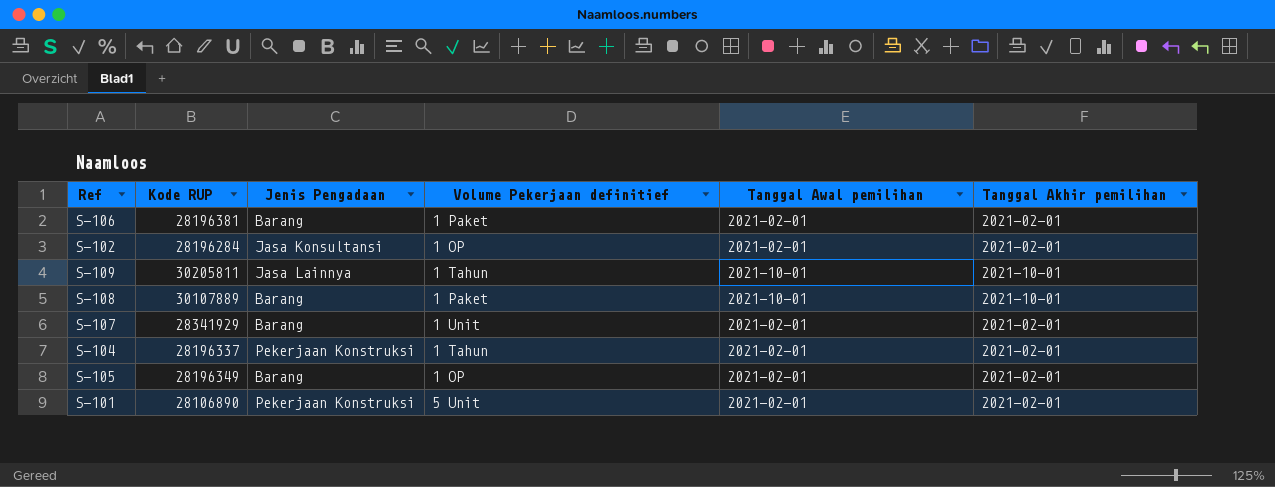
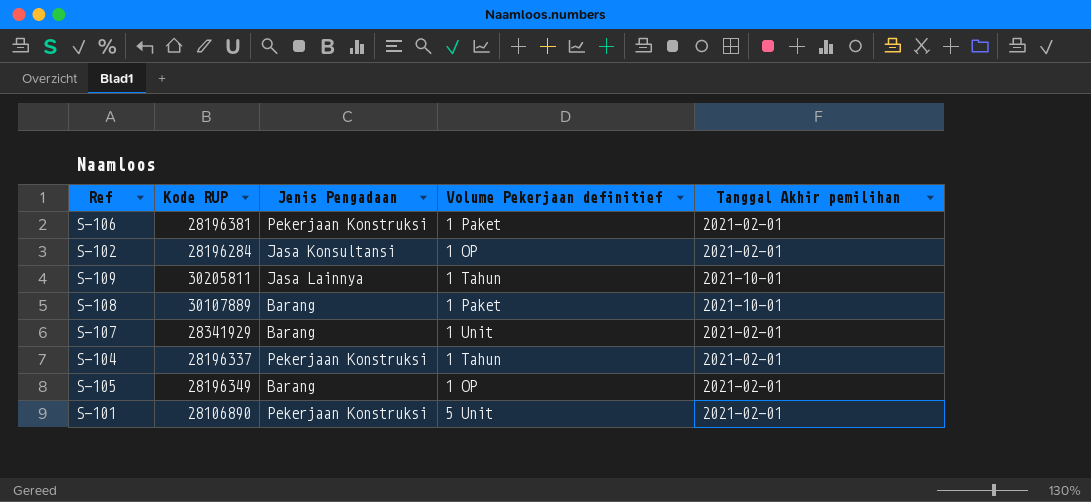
column Tanggal Awal pemilihan | position: 5 -> none
S-106 | Jenis Pengadaan: Barang -> Pekerjaan Konstruksi

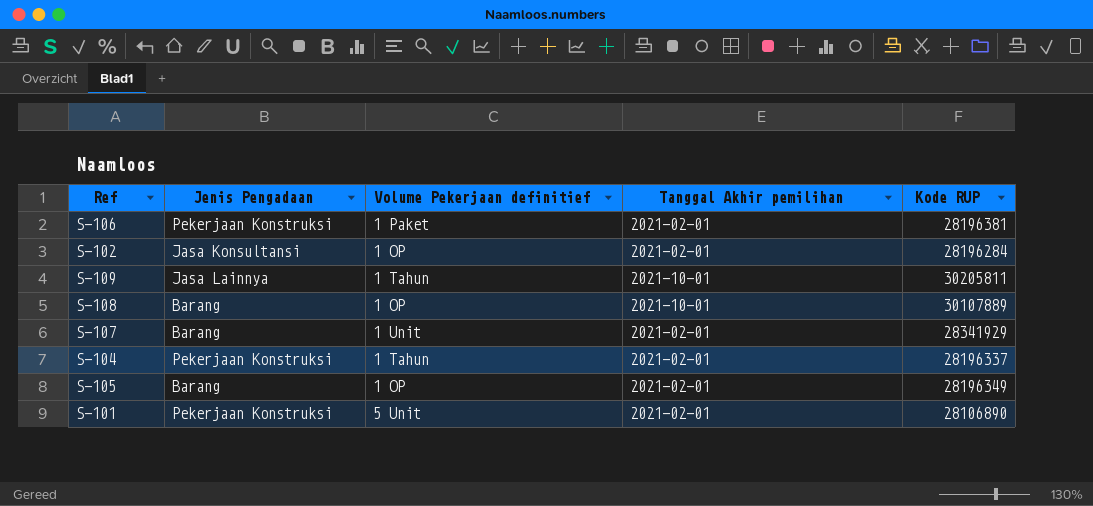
column Kode RUP | position: 2 -> 5
S-108 | Volume Pekerjaan definitief: 1 Paket -> 1 OP

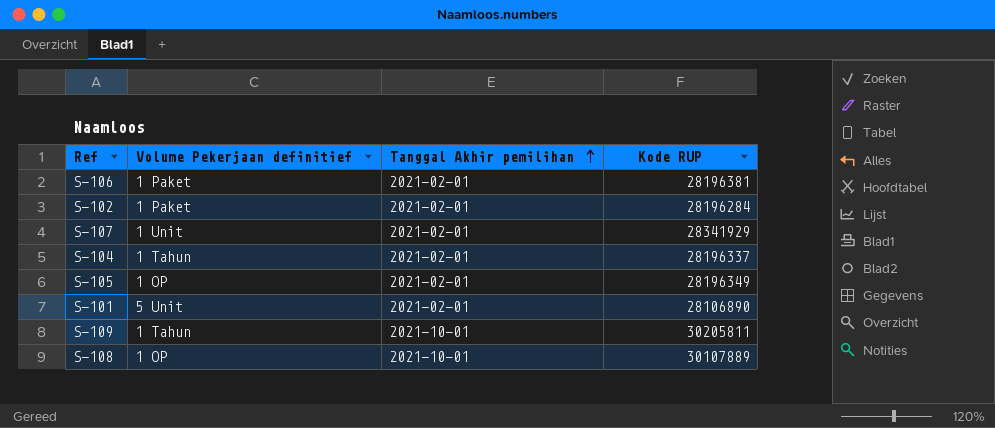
row order: none -> Tanggal Akhir pemilihan ascending
column Jenis Pengadaan | position: 2 -> none
S-102 | Volume Pekerjaan definitief: 1 OP -> 1 Paket

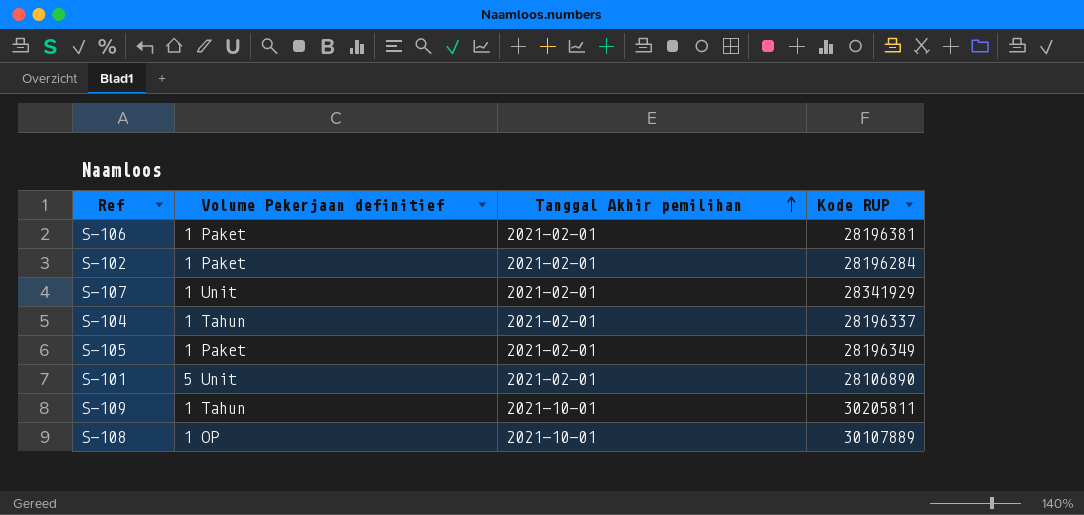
S-105 | Volume Pekerjaan definitief: 1 OP -> 1 Paket

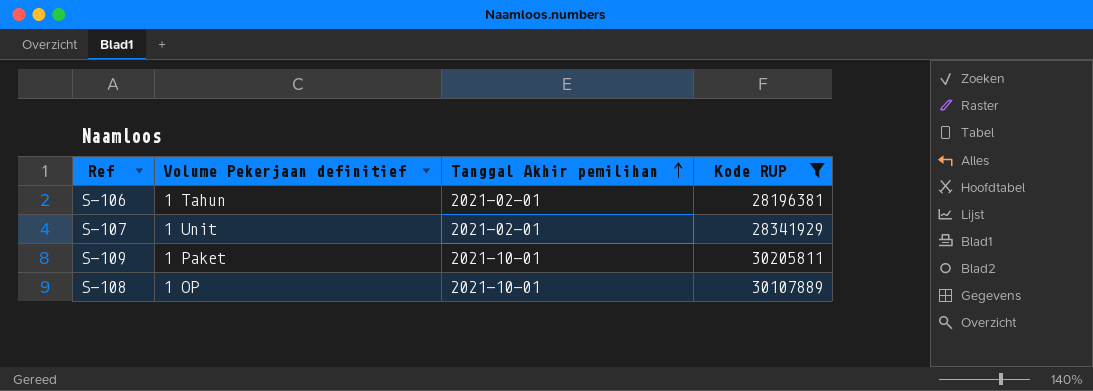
filter: none -> Kode RUP >= 28196381
S-106 | Volume Pekerjaan definitief: 1 Paket -> 1 Tahun
S-109 | Volume Pekerjaan definitief: 1 Tahun -> 1 Paket

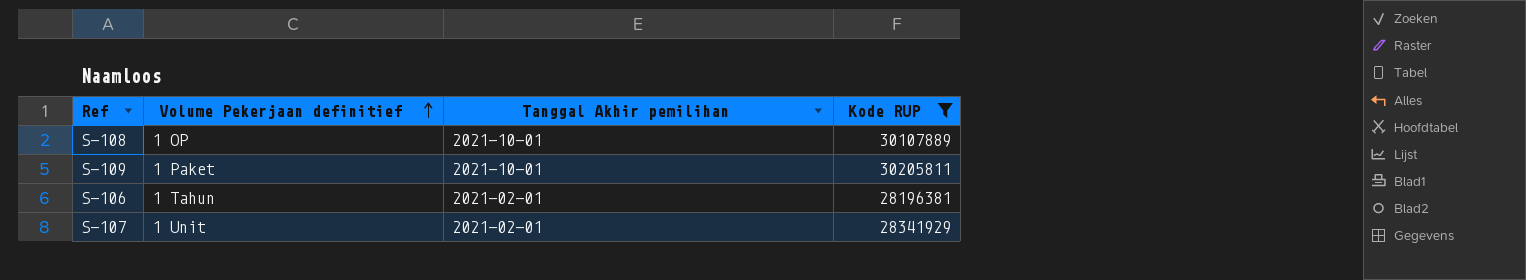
row order: Tanggal Akhir pemilihan ascending -> Volume Pekerjaan definitief ascending

